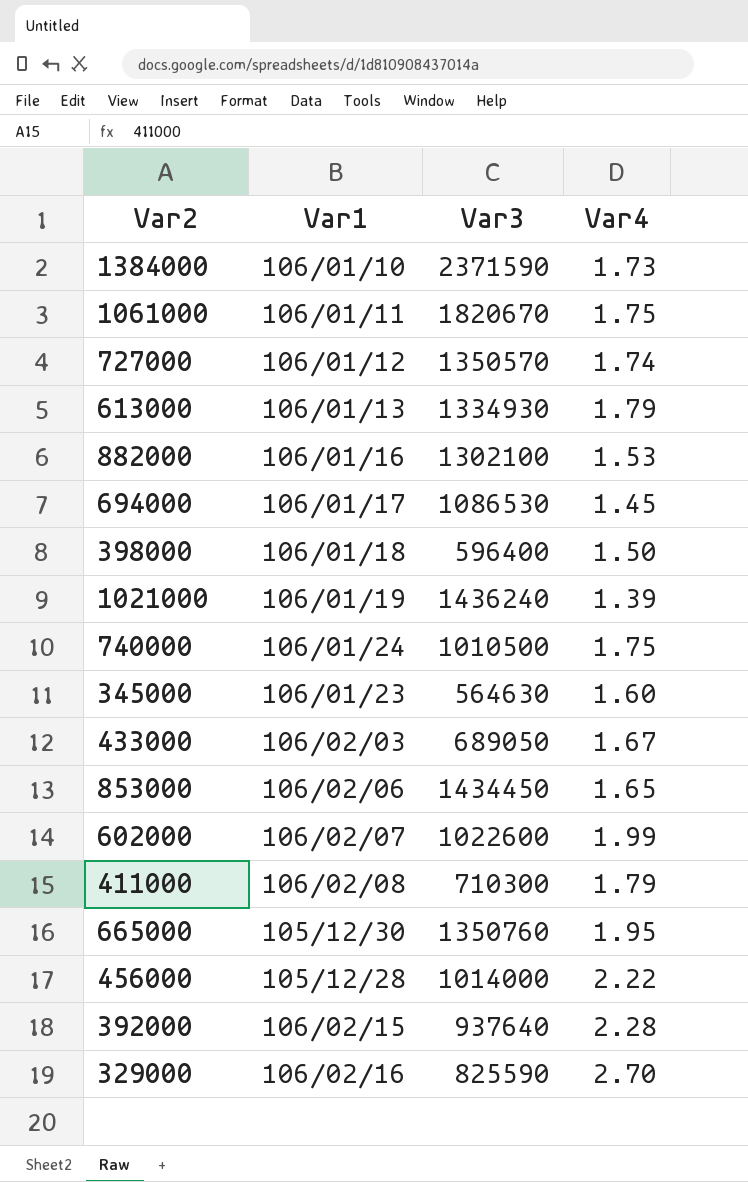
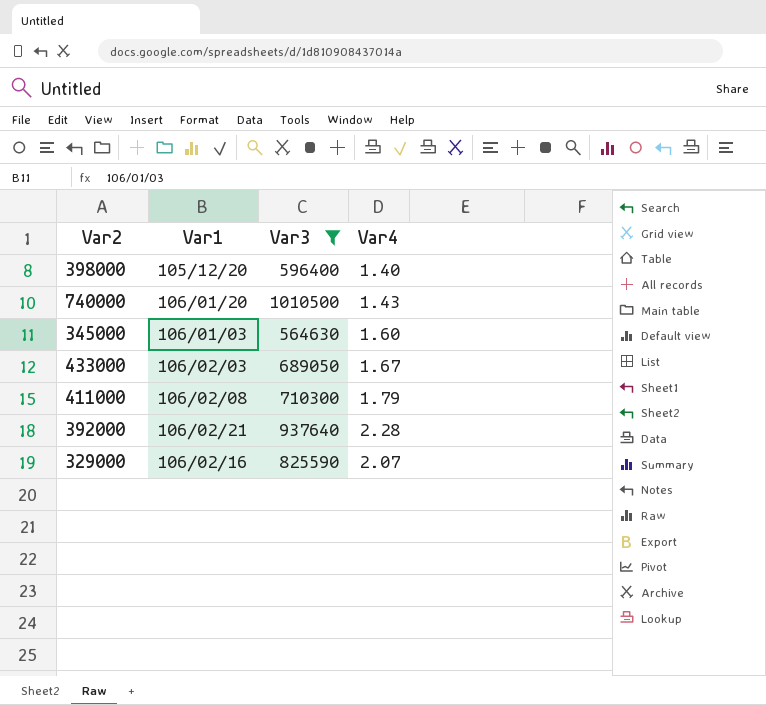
filter: none -> Var3 <= 1010500
398000 | Var1: 106/01/18 -> 105/12/20
398000 | Var4: 1.50 -> 1.40
740000 | Var1: 106/01/24 -> 106/01/20
740000 | Var4: 1.75 -> 1.43
345000 | Var1: 106/01/23 -> 106/01/03
392000 | Var1: 106/02/15 -> 106/02/21
329000 | Var4: 2.70 -> 2.07

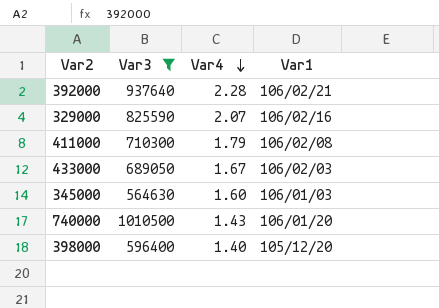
row order: none -> Var4 descending
column Var1 | position: 2 -> 4

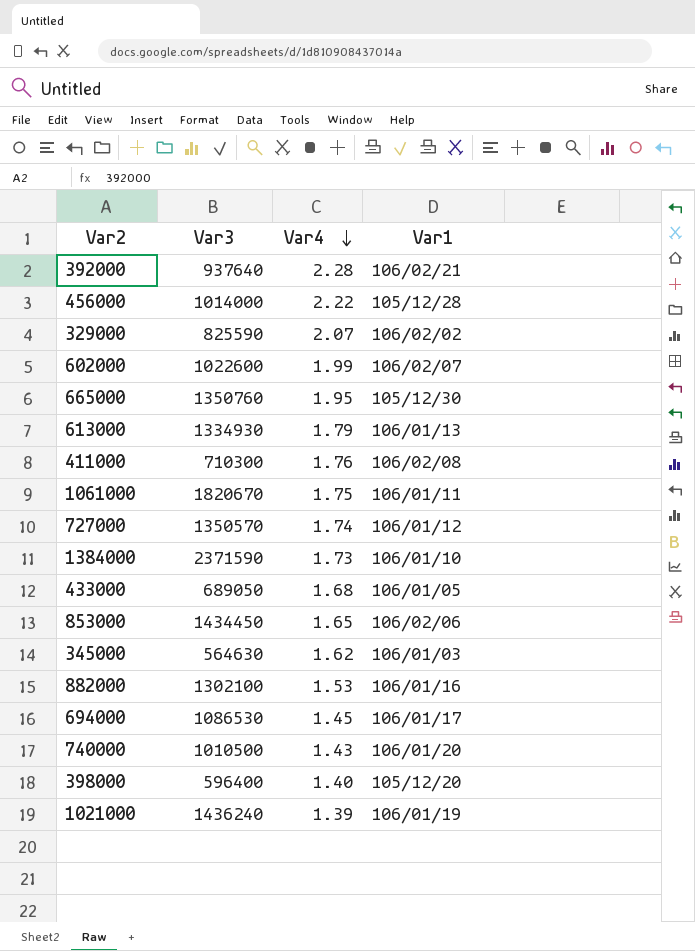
filter: Var3 <= 1010500 -> none
329000 | Var1: 106/02/16 -> 106/02/02
411000 | Var4: 1.79 -> 1.76
433000 | Var4: 1.67 -> 1.68
433000 | Var1: 106/02/03 -> 106/01/05
345000 | Var4: 1.60 -> 1.62

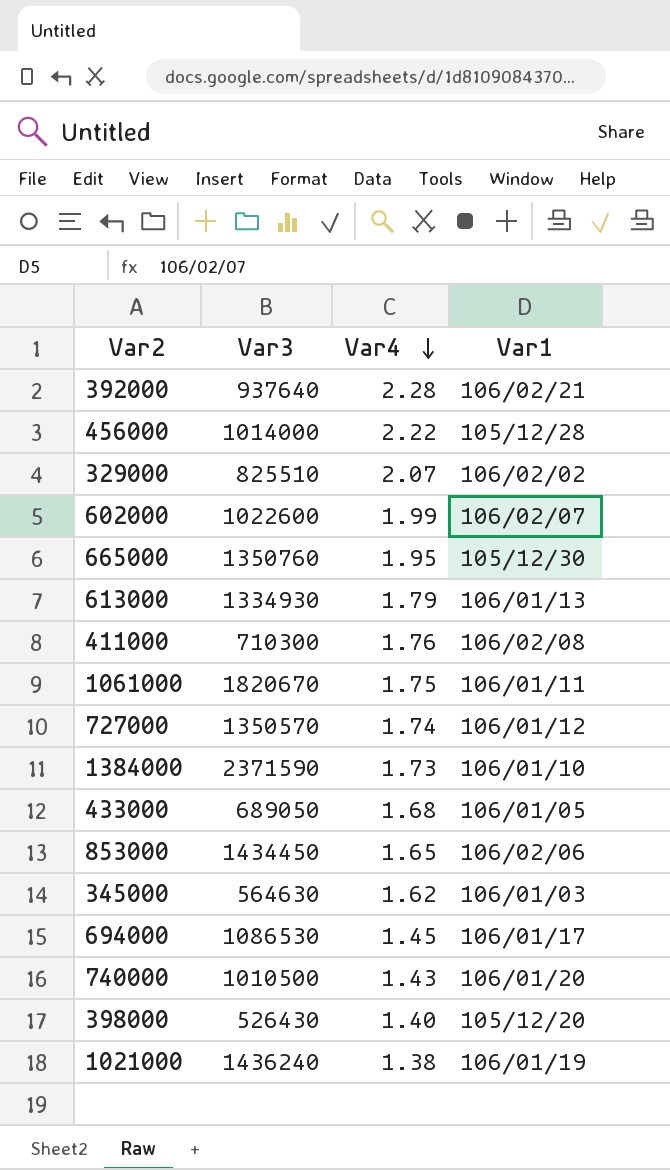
row 882000: 1302100 | 1.53 | 106/01/16 -> none
329000 | Var3: 825590 -> 825510
398000 | Var3: 596400 -> 526430
1021000 | Var4: 1.39 -> 1.38

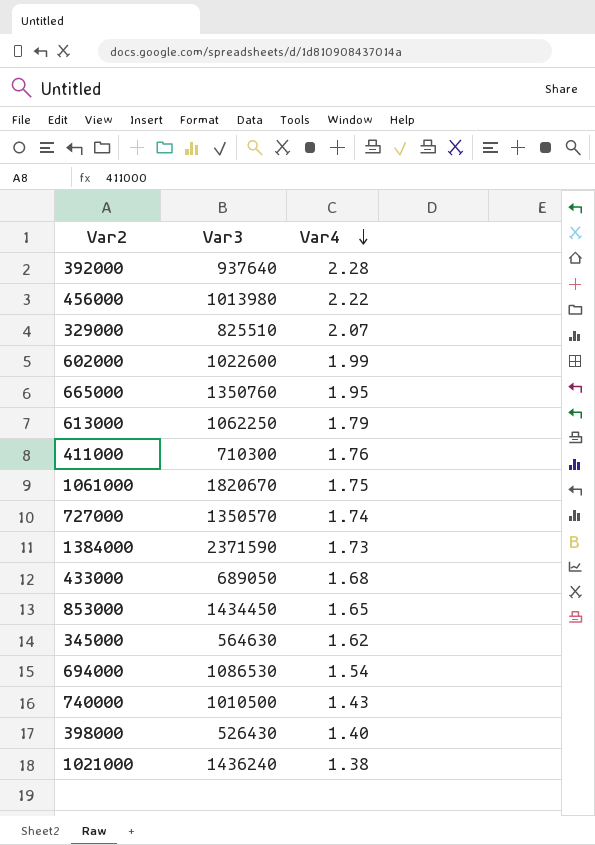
column Var1 | position: 4 -> none
456000 | Var3: 1014000 -> 1013980
613000 | Var3: 1334930 -> 1062250
694000 | Var4: 1.45 -> 1.54

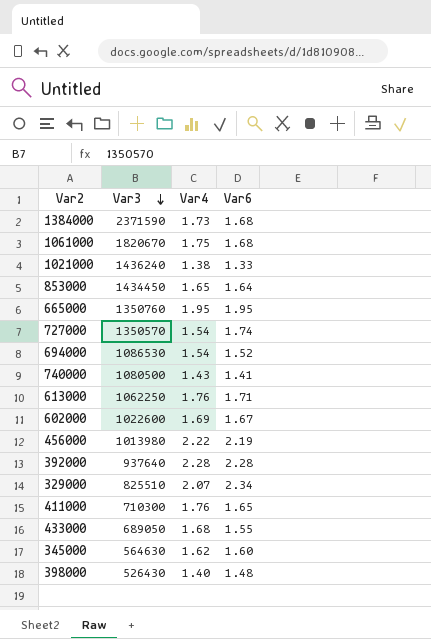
row order: Var4 descending -> Var3 descending
column Var6 | position: none -> 4
727000 | Var4: 1.74 -> 1.54
740000 | Var3: 1010500 -> 1080500
613000 | Var4: 1.79 -> 1.76
602000 | Var4: 1.99 -> 1.69

